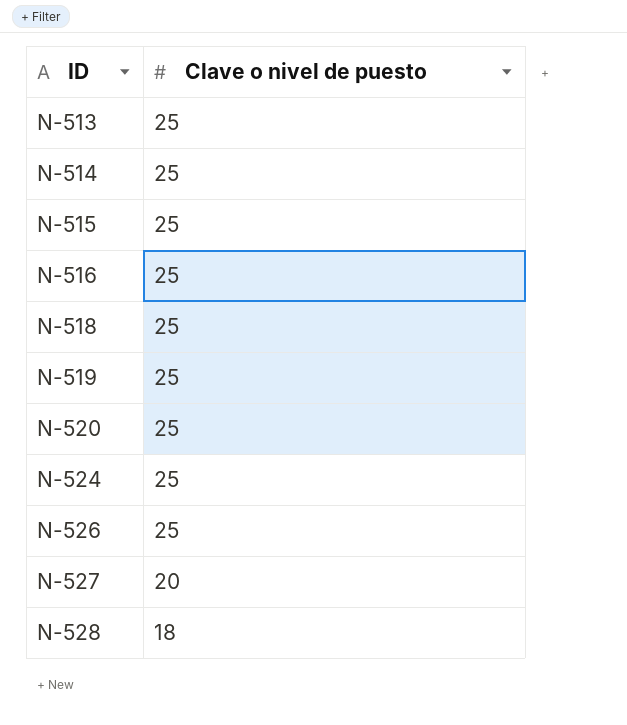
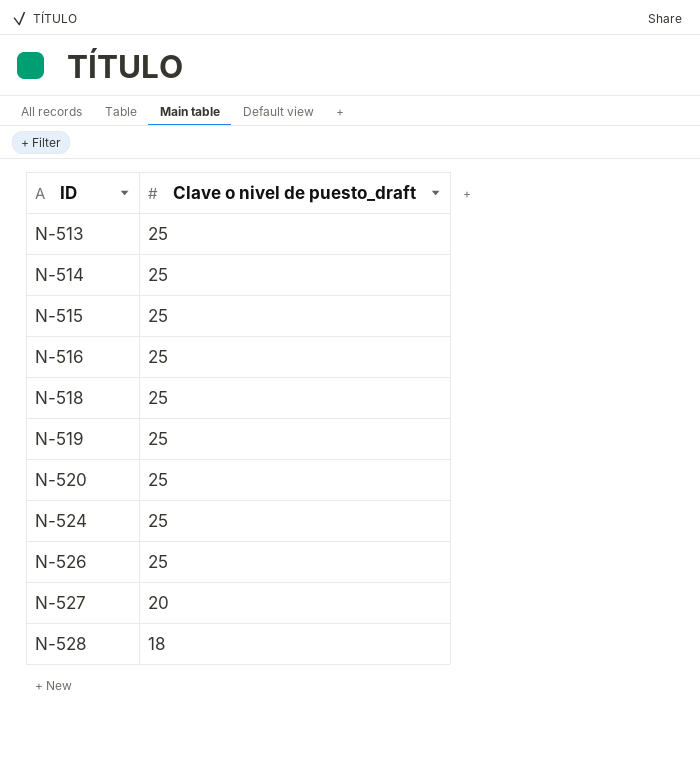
column name: Clave o nivel de puesto -> Clave o nivel de puesto_draft

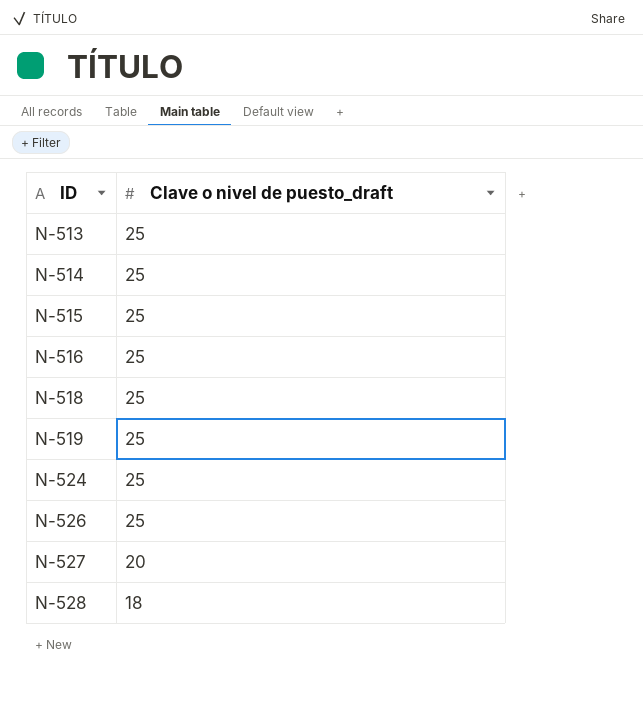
row N-520: 25 -> none

